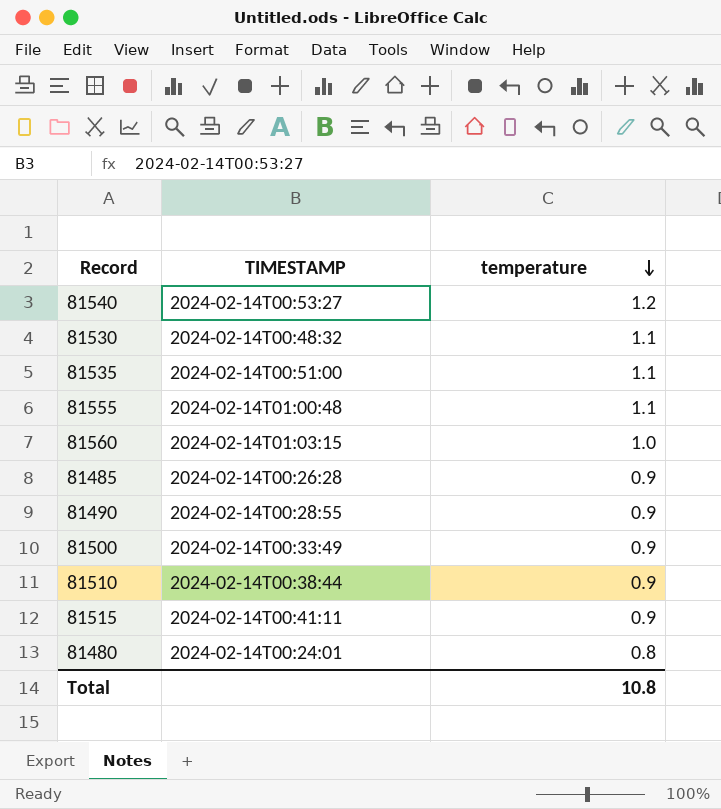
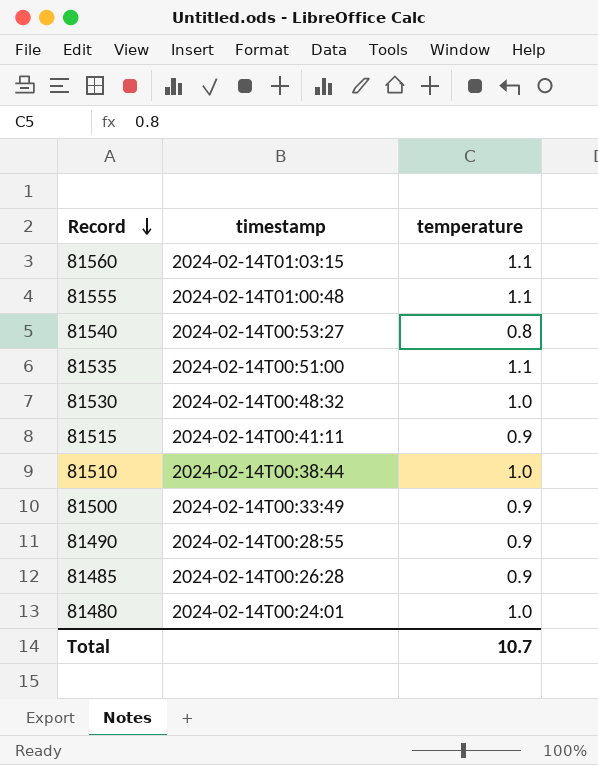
row order: temperature descending -> Record descending
column name: TIMESTAMP -> timestamp
81560 | temperature: 1.0 -> 1.1
81540 | temperature: 1.2 -> 0.8
81530 | temperature: 1.1 -> 1.0
81510 | temperature: 0.9 -> 1.0
81480 | temperature: 0.8 -> 1.0
Total | temperature: 10.8 -> 10.7

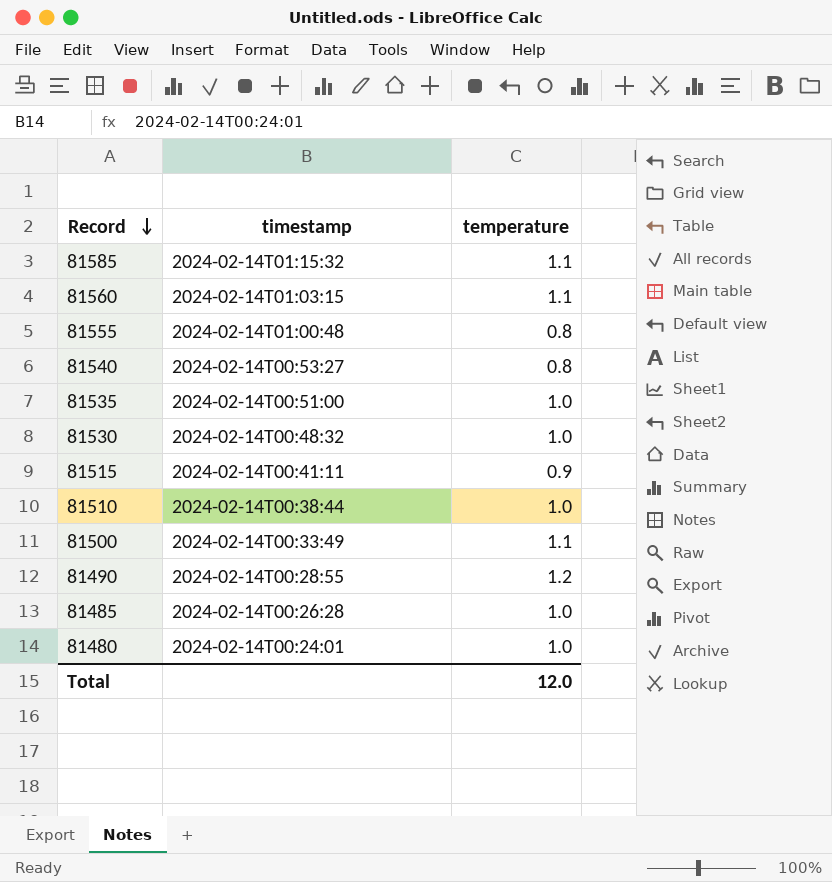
row 81585: none -> 2024-02-14T01:15:32 | 1.1
81555 | temperature: 1.1 -> 0.8
81535 | temperature: 1.1 -> 1.0
81500 | temperature: 0.9 -> 1.1
81490 | temperature: 0.9 -> 1.2
81485 | temperature: 0.9 -> 1.0
Total | temperature: 10.7 -> 12.0

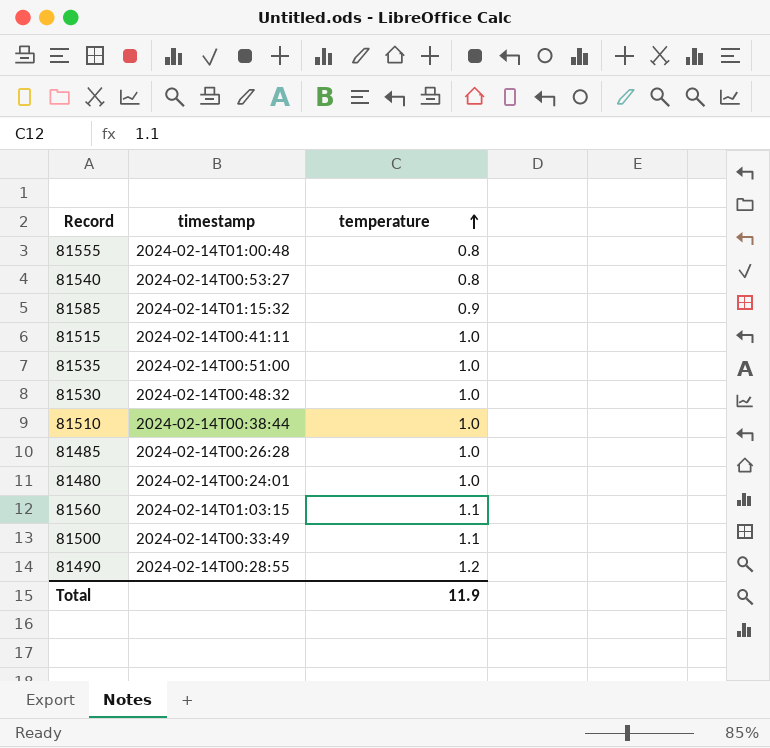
row order: Record descending -> temperature ascending
81585 | temperature: 1.1 -> 0.9
81515 | temperature: 0.9 -> 1.0
Total | temperature: 12.0 -> 11.9

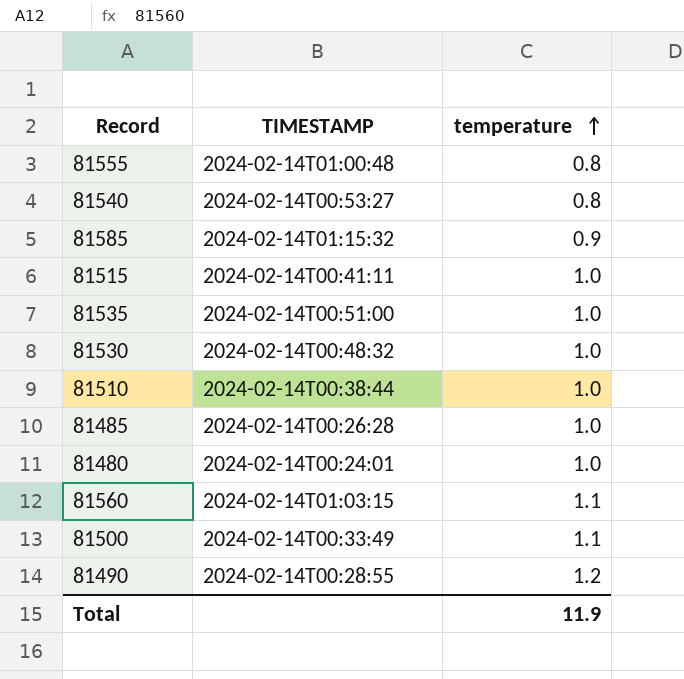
column name: timestamp -> TIMESTAMP

